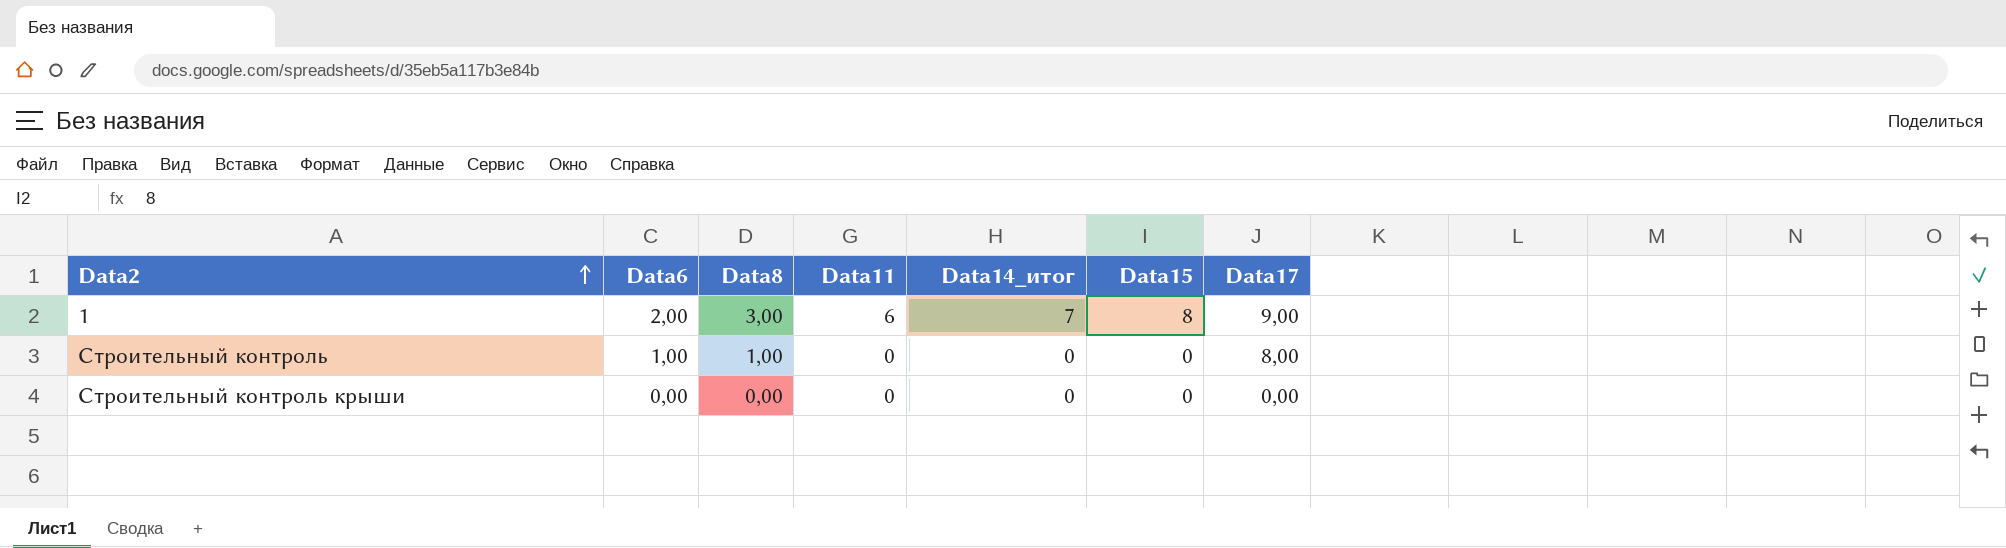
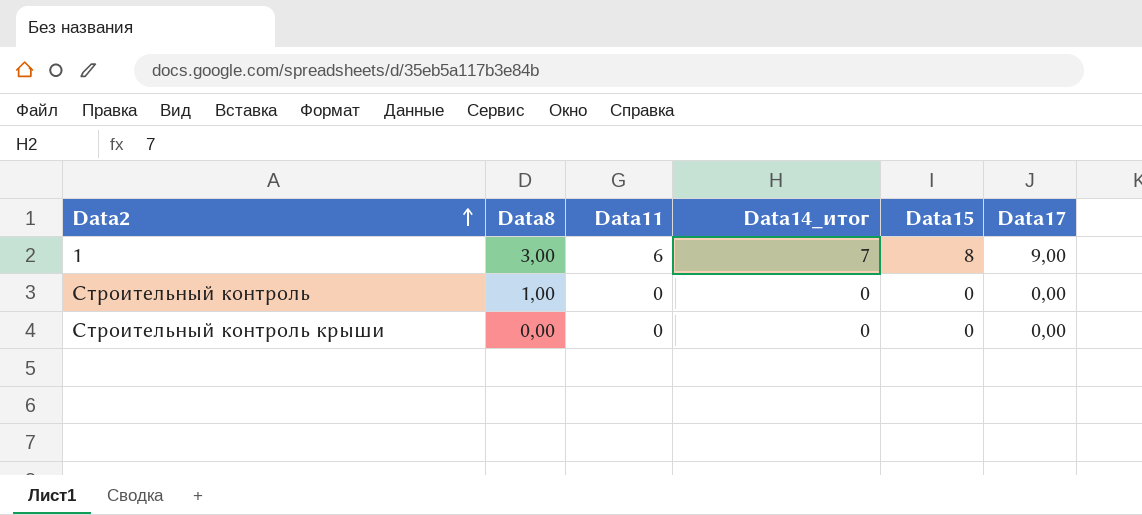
column Data6 | position: 2 -> none
Строительный контроль | Data17: 8,00 -> 0,00

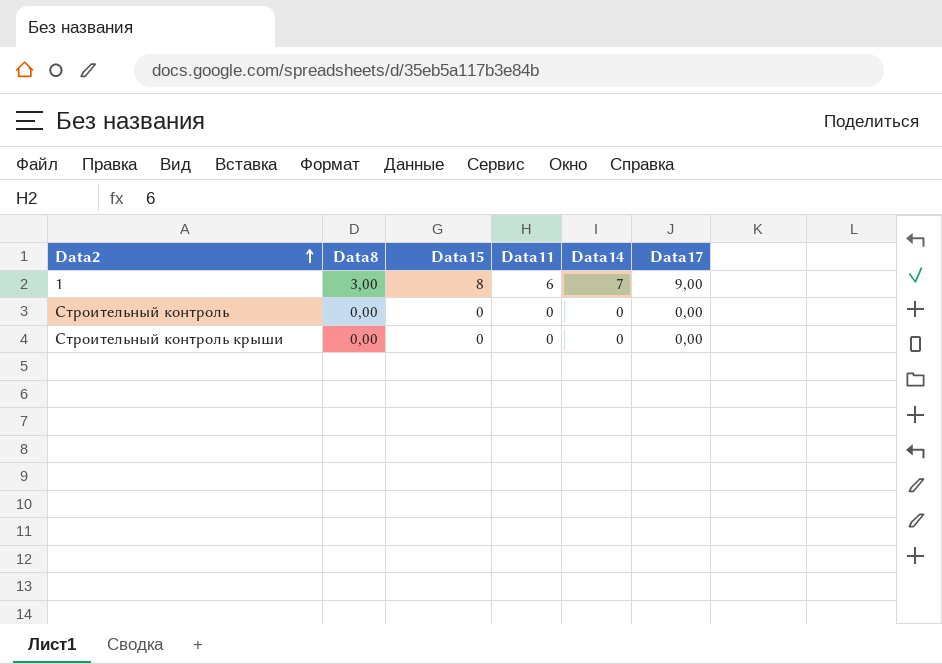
column Data15 | position: 5 -> 3
column name: Data14_итог -> Data14
Строительный контроль | Data8: 1,00 -> 0,00

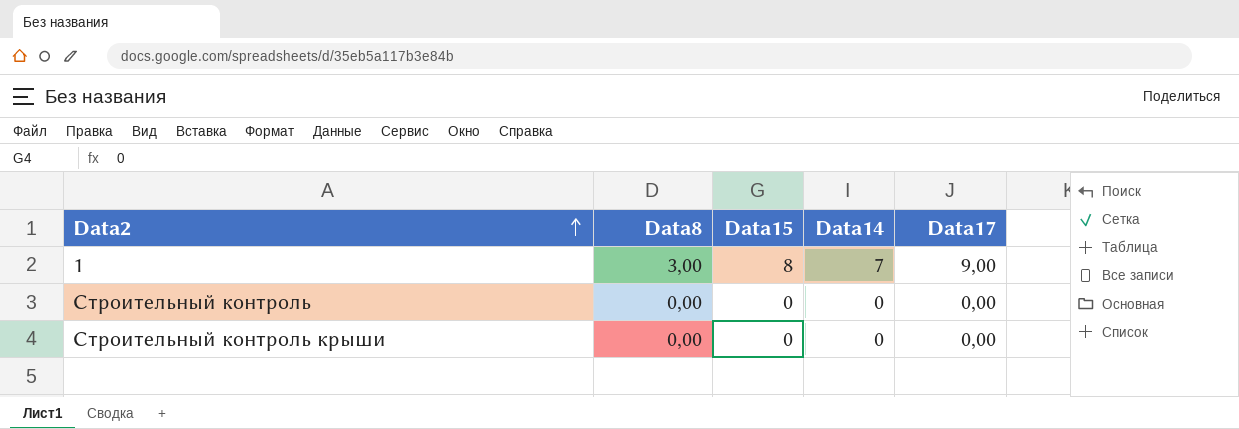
column Data11 | position: 4 -> none

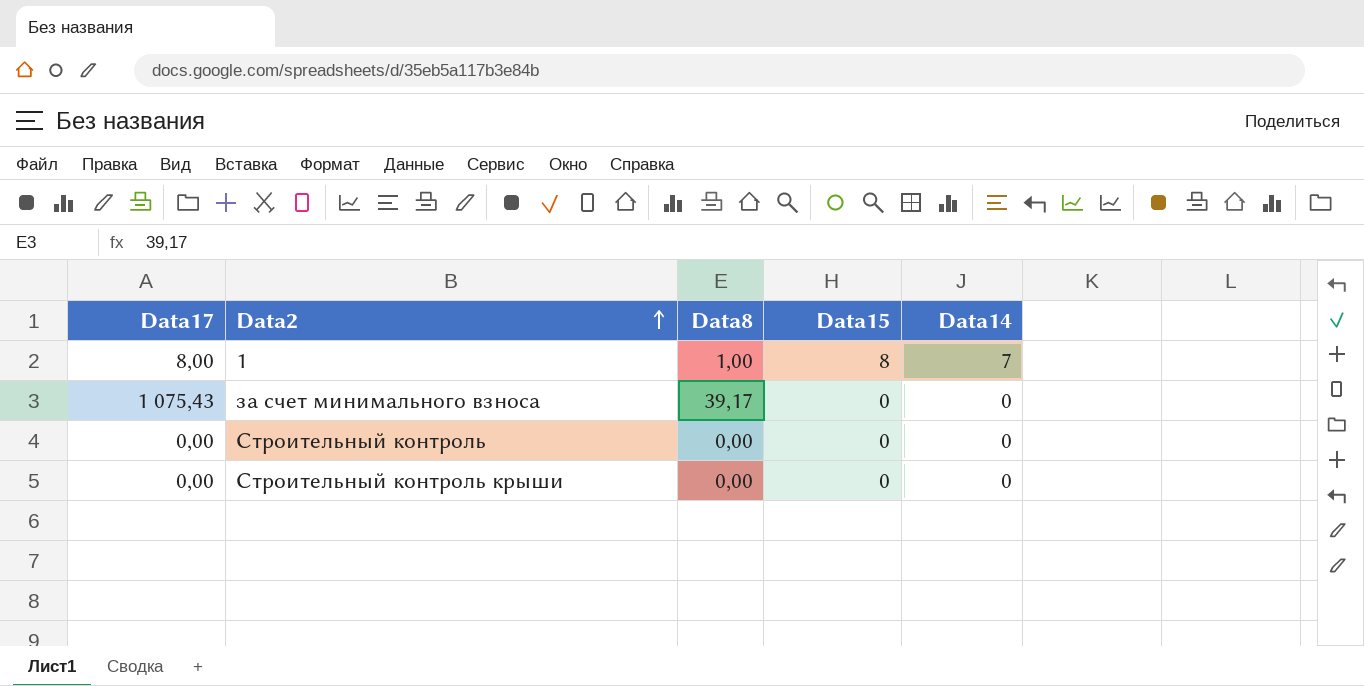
column Data17 | position: 5 -> 1
1 | Data17: 9,00 -> 8,00
1 | Data8: 3,00 -> 1,00
row за счет минимального взноса: none -> 1 075,43 | 39,17 | 0 | 0

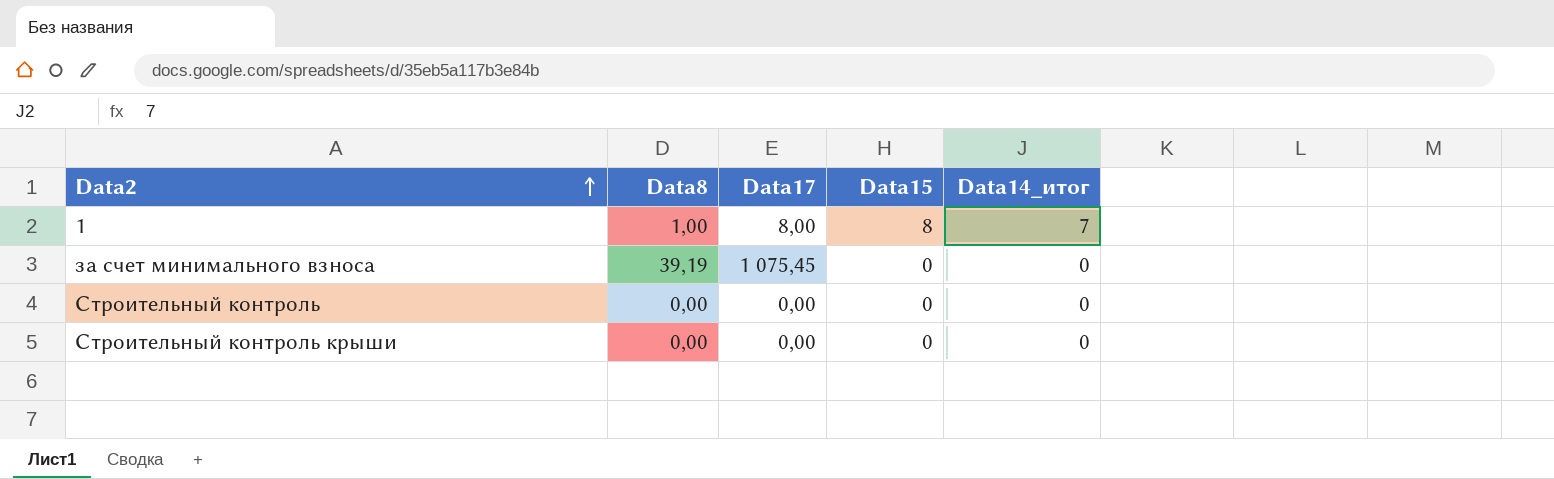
column Data17 | position: 1 -> 3
column name: Data14 -> Data14_итог
за счет минимального взноса | Data8: 39,17 -> 39,19
за счет минимального взноса | Data17: 1 075,43 -> 1 075,45

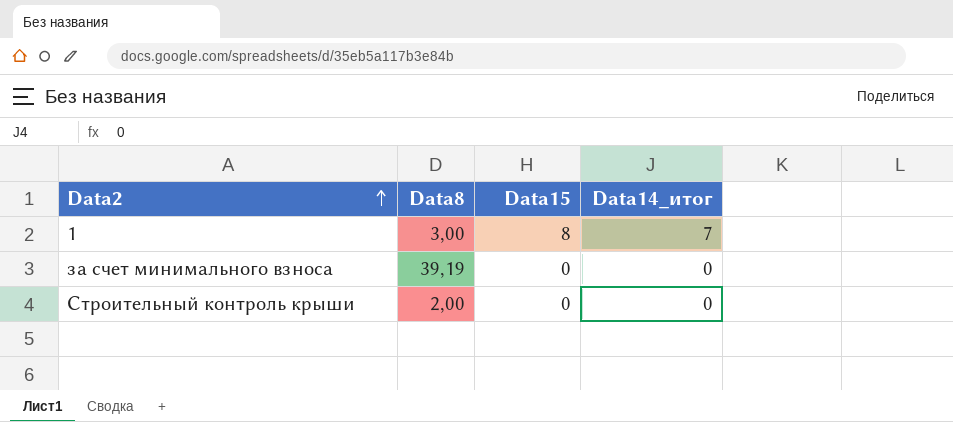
column Data17 | position: 3 -> none
row Строительный контроль: 0,00 | 0,00 | 0 | 0 -> none
1 | Data8: 1,00 -> 3,00
Строительный контроль крыши | Data8: 0,00 -> 2,00

